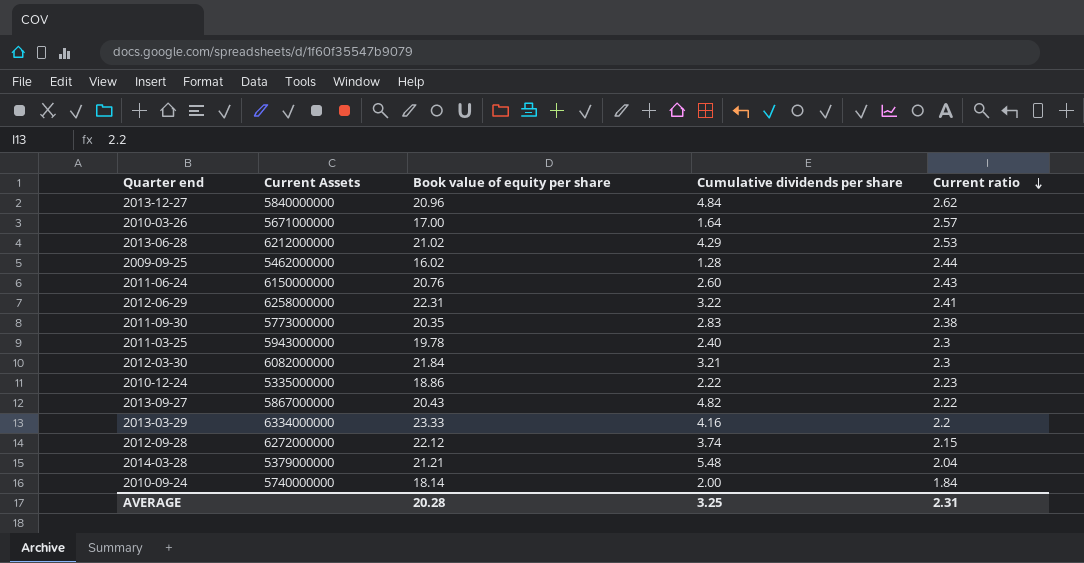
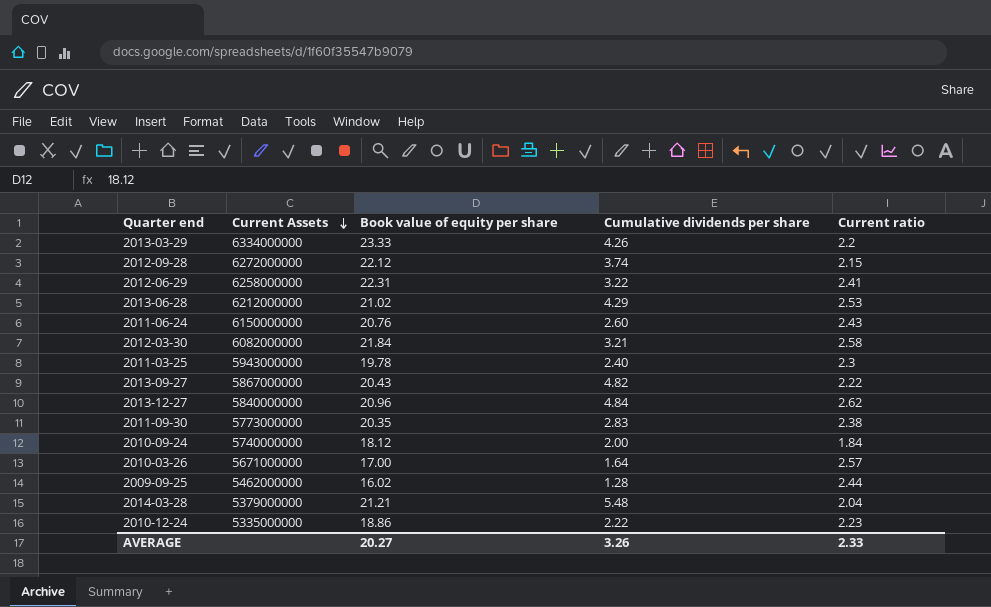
row order: Current ratio descending -> Current Assets descending
2013-03-29 | Cumulative dividends per share: 4.16 -> 4.26
2012-03-30 | Current ratio: 2.3 -> 2.58
2010-09-24 | Book value of equity per share: 18.14 -> 18.12
AVERAGE | Book value of equity per share: 20.28 -> 20.27
AVERAGE | Cumulative dividends per share: 3.25 -> 3.26
AVERAGE | Current ratio: 2.31 -> 2.33

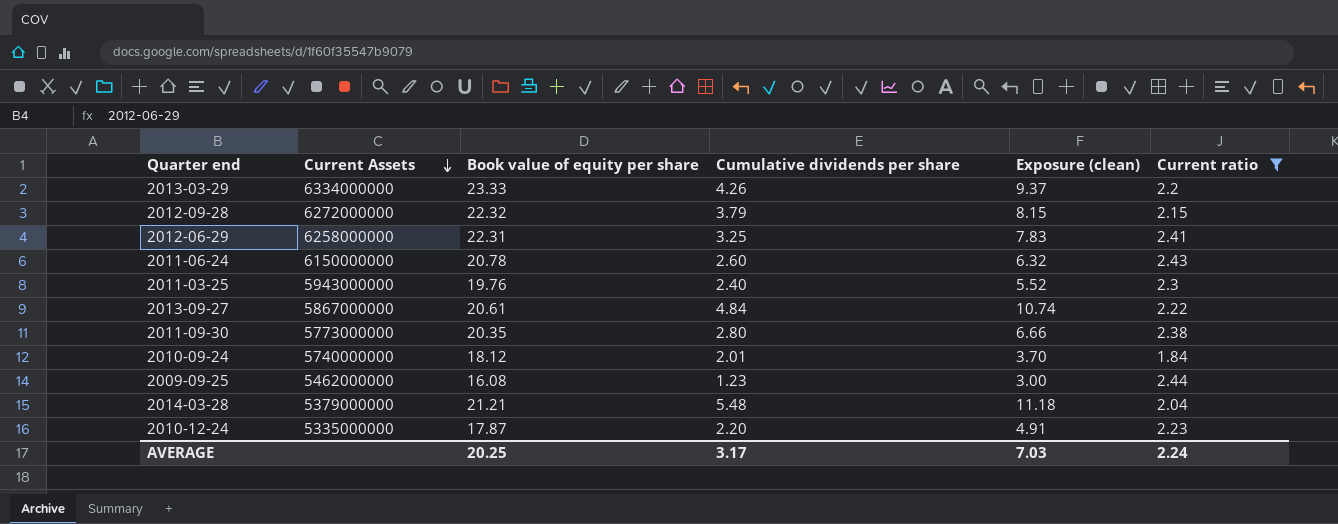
filter: none -> Current ratio <= 2.44
column Exposure (clean) | formula: none -> [Cumulative dividends per share] * [Current ratio]
2012-09-28 | Book value of equity per share: 22.12 -> 22.32
2012-09-28 | Cumulative dividends per share: 3.74 -> 3.79
2012-06-29 | Cumulative dividends per share: 3.22 -> 3.25
2011-06-24 | Book value of equity per share: 20.76 -> 20.78
2011-03-25 | Book value of equity per share: 19.78 -> 19.76
2013-09-27 | Book value of equity per share: 20.43 -> 20.61
2013-09-27 | Cumulative dividends per share: 4.82 -> 4.84
2011-09-30 | Cumulative dividends per share: 2.83 -> 2.80
2010-09-24 | Cumulative dividends per share: 2.00 -> 2.01
2009-09-25 | Book value of equity per share: 16.02 -> 16.08
2009-09-25 | Cumulative dividends per share: 1.28 -> 1.23
2010-12-24 | Book value of equity per share: 18.86 -> 17.87
2010-12-24 | Cumulative dividends per share: 2.22 -> 2.20
AVERAGE | Book value of equity per share: 20.27 -> 20.25
AVERAGE | Cumulative dividends per share: 3.26 -> 3.17
AVERAGE | Current ratio: 2.33 -> 2.24

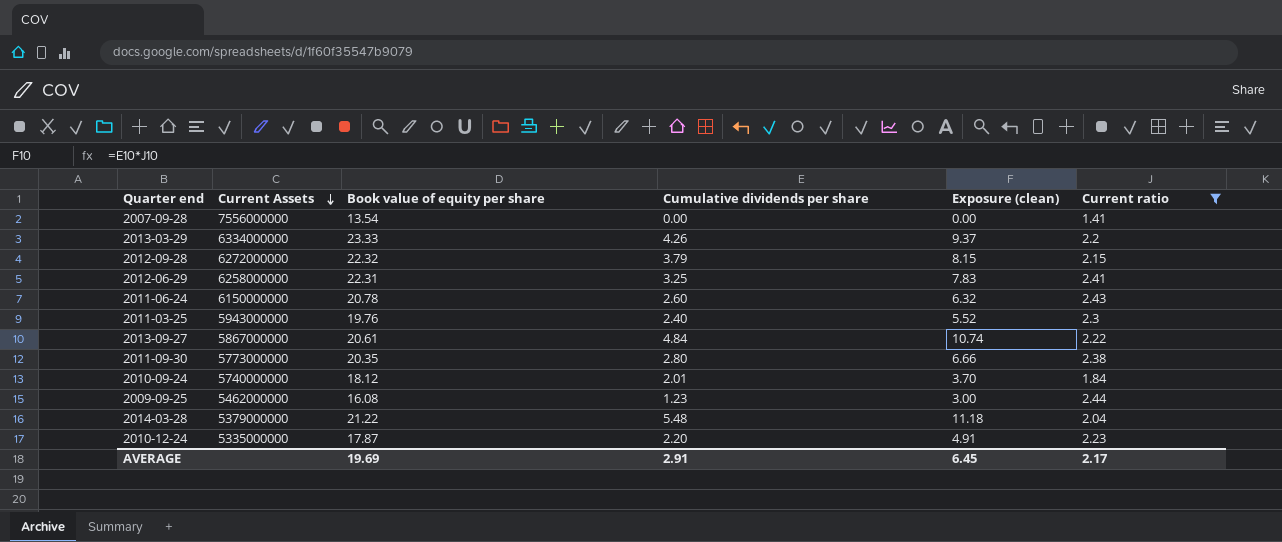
row 2007-09-28: none -> 7556000000 | 13.54 | 0.00 | 0.00 | 1.41
2014-03-28 | Book value of equity per share: 21.21 -> 21.22
AVERAGE | Book value of equity per share: 20.25 -> 19.69
AVERAGE | Cumulative dividends per share: 3.17 -> 2.91
AVERAGE | Exposure (clean): 7.03 -> 6.45
AVERAGE | Current ratio: 2.24 -> 2.17

